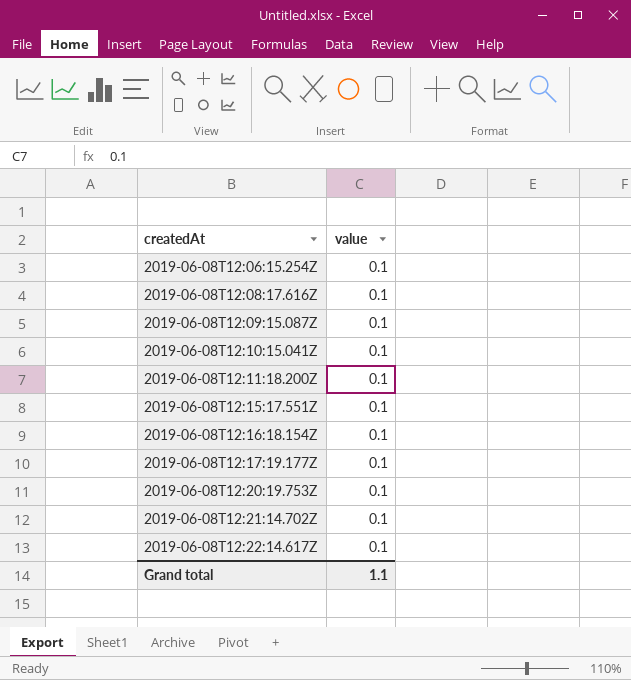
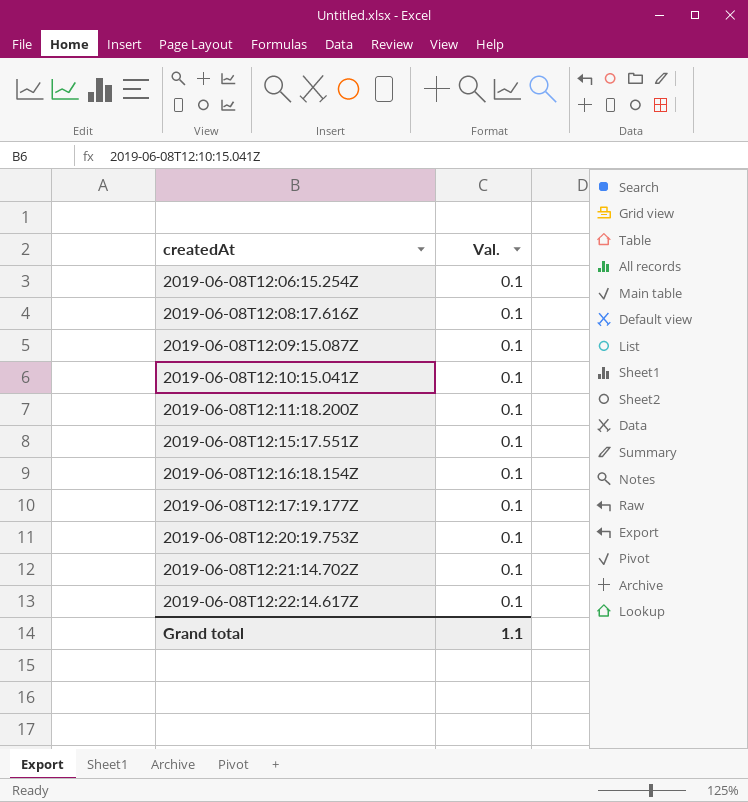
column name: value -> Val.

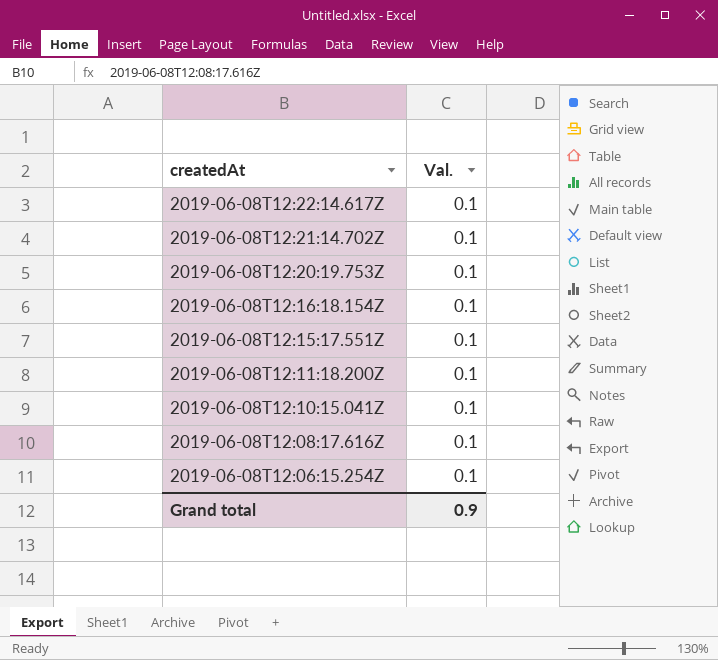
row order: createdAt ascending -> createdAt descending
row 2019-06-08T12:09:15.087Z: 0.1 -> none
row 2019-06-08T12:17:19.177Z: 0.1 -> none
Grand total | Val.: 1.1 -> 0.9

